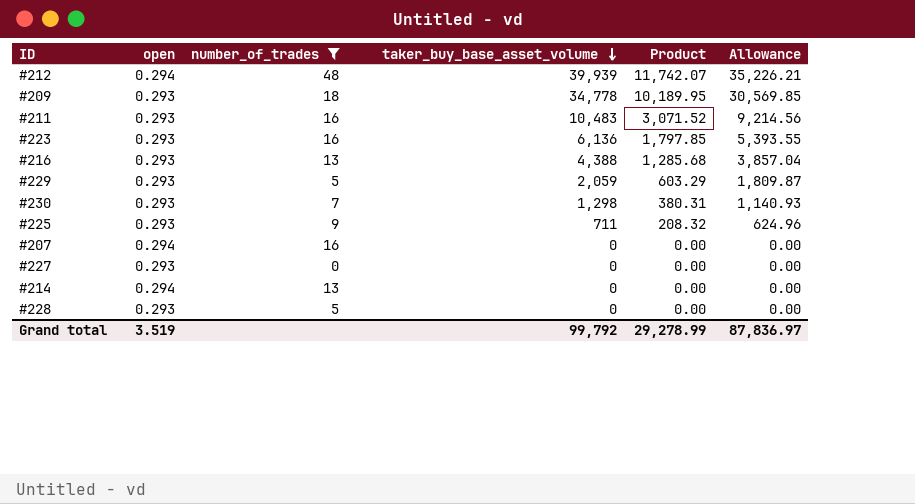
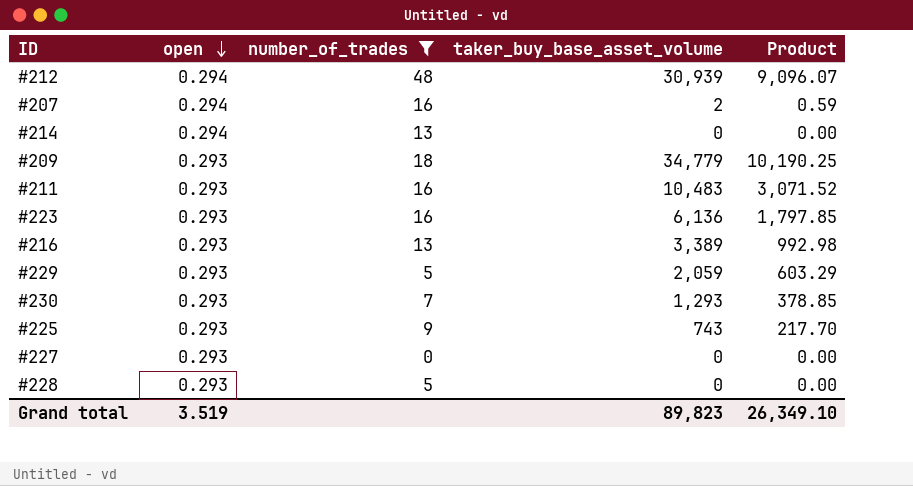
row order: taker_buy_base_asset_volume descending -> open descending
column Allowance | formula: [Product] * 3 -> none
#212 | taker_buy_base_asset_volume: 39,939 -> 30,939
#212 | Product: 11,742.07 -> 9,096.07
#207 | taker_buy_base_asset_volume: 0 -> 2
#207 | Product: 0.00 -> 0.59
#209 | taker_buy_base_asset_volume: 34,778 -> 34,779
#209 | Product: 10,189.95 -> 10,190.25
#216 | taker_buy_base_asset_volume: 4,388 -> 3,389
#216 | Product: 1,285.68 -> 992.98
#230 | taker_buy_base_asset_volume: 1,298 -> 1,293
#230 | Product: 380.31 -> 378.85
#225 | taker_buy_base_asset_volume: 711 -> 743
#225 | Product: 208.32 -> 217.70
Grand total | taker_buy_base_asset_volume: 99,792 -> 89,823
Grand total | Product: 29,278.99 -> 26,349.10

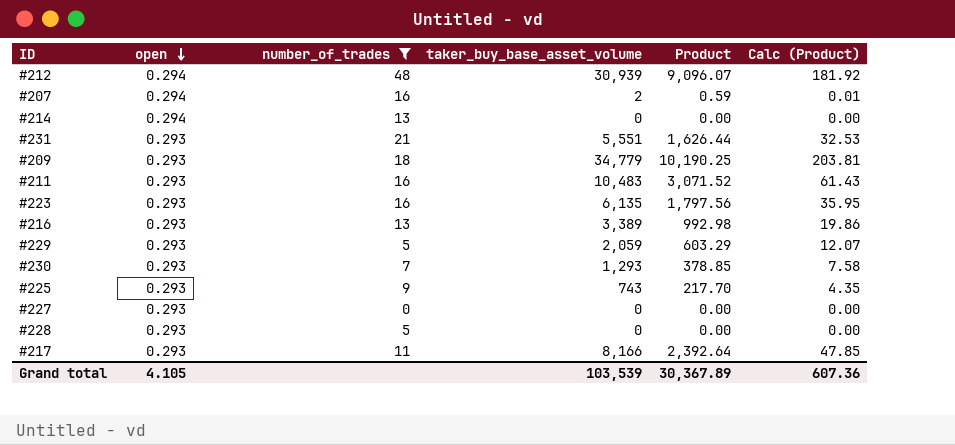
column Calc (Product) | formula: none -> [Product] * 0.02
row #231: none -> 0.293 | 21 | 5,551 | 1,626.44 | 32.53
#223 | taker_buy_base_asset_volume: 6,136 -> 6,135
#223 | Product: 1,797.85 -> 1,797.56
row #217: none -> 0.293 | 11 | 8,166 | 2,392.64 | 47.85
Grand total | open: 3.519 -> 4.105
Grand total | taker_buy_base_asset_volume: 89,823 -> 103,539
Grand total | Product: 26,349.10 -> 30,367.89

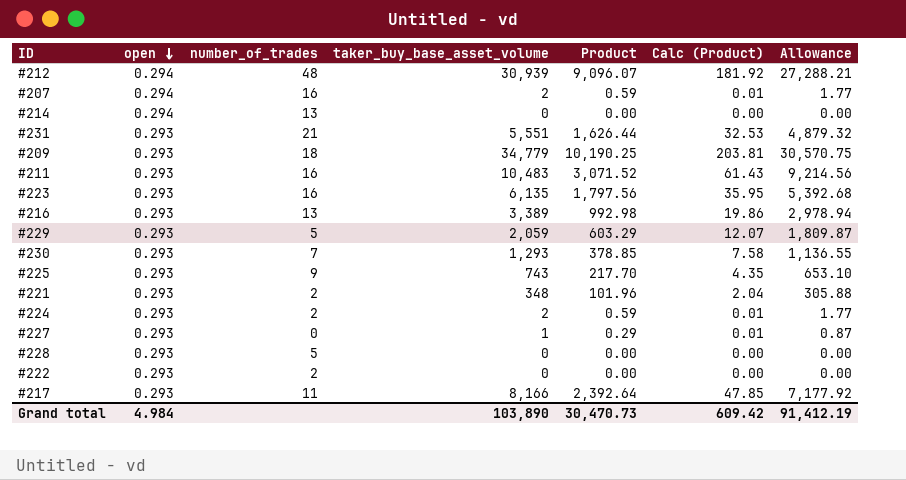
filter: number_of_trades != 2 -> none
column Allowance | formula: none -> [Product] * 3
#227 | taker_buy_base_asset_volume: 0 -> 1
#227 | Product: 0.00 -> 0.29
#227 | Calc (Product): 0.00 -> 0.01
Grand total | open: 4.105 -> 4.984
Grand total | taker_buy_base_asset_volume: 103,539 -> 103,890
Grand total | Product: 30,367.89 -> 30,470.73
Grand total | Calc (Product): 607.36 -> 609.42

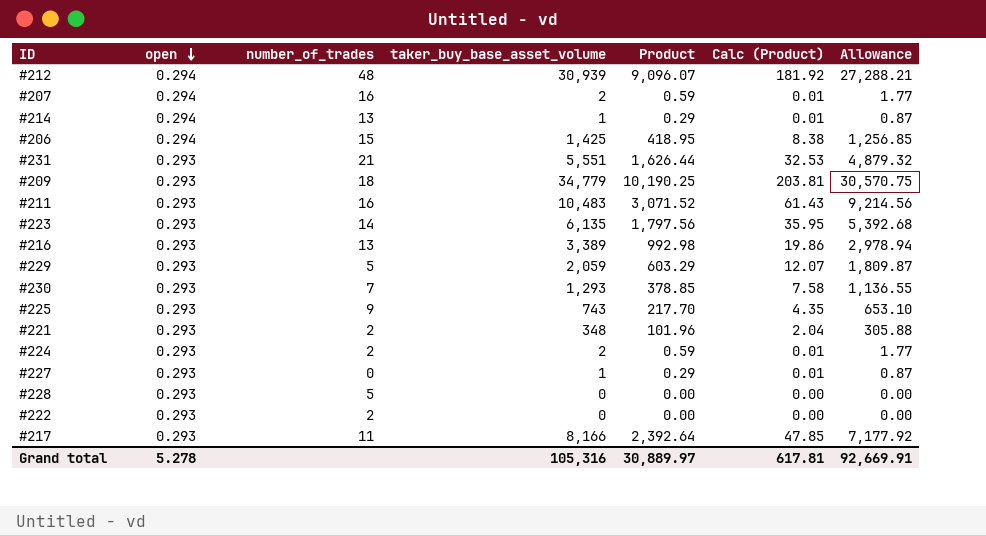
#214 | taker_buy_base_asset_volume: 0 -> 1
#214 | Product: 0.00 -> 0.29
#214 | Calc (Product): 0.00 -> 0.01
#214 | Allowance: 0.00 -> 0.87
row #206: none -> 0.294 | 15 | 1,425 | 418.95 | 8.38 | 1,256.85
#223 | number_of_trades: 16 -> 14
Grand total | open: 4.984 -> 5.278
Grand total | taker_buy_base_asset_volume: 103,890 -> 105,316
Grand total | Product: 30,470.73 -> 30,889.97
Grand total | Calc (Product): 609.42 -> 617.81
Grand total | Allowance: 91,412.19 -> 92,669.91

